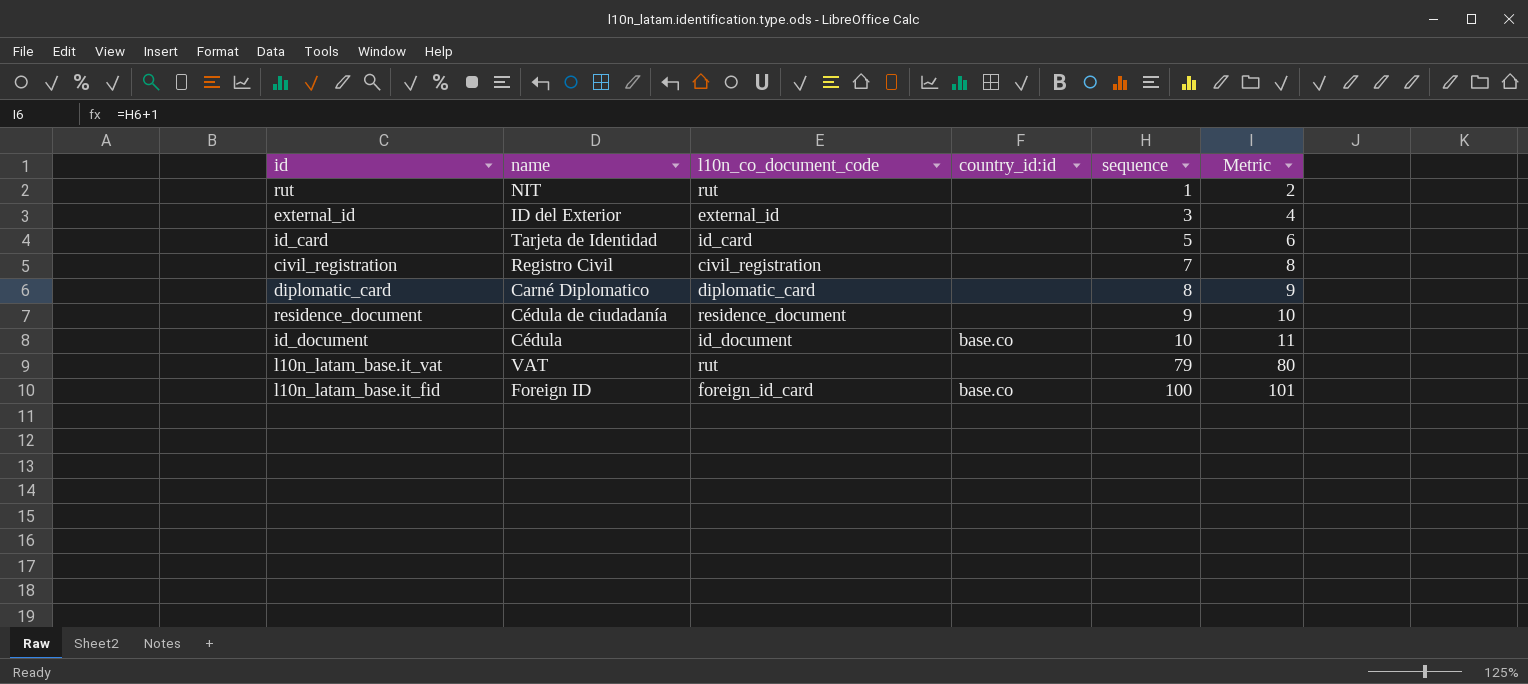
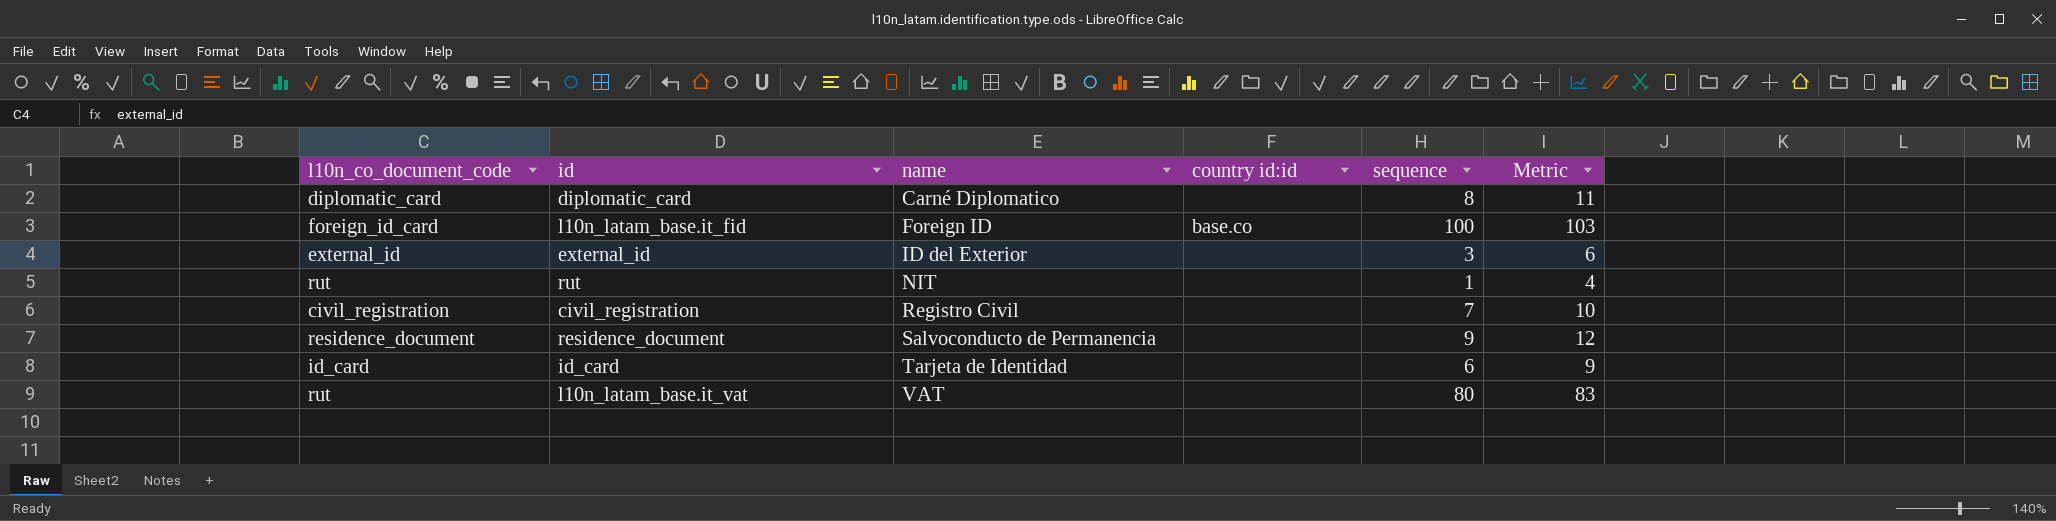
row order: sequence ascending -> name ascending
column l10n_co_document_code | position: 3 -> 1
column name: country_id:id -> country id:id
column Metric | formula: [sequence] + 1 -> [sequence] + 3
row id_document: Cédula | id_document | base.co | 10 | 11 -> none
residence_document | name: Cédula de ciudadanía -> Salvoconducto de Permanencia
id_card | sequence: 5 -> 6
l10n_latam_base.it_vat | sequence: 79 -> 80

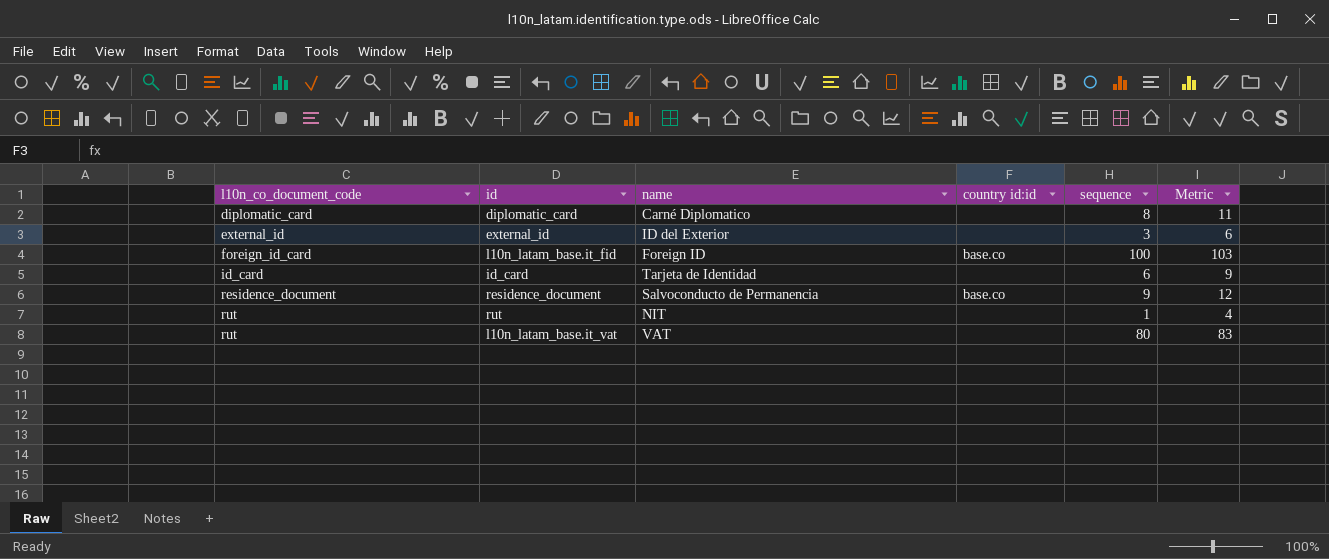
row order: name ascending -> l10n_co_document_code ascending
row civil_registration: civil_registration | Registro Civil | none | 7 | 10 -> none
residence_document | country id:id: none -> base.co

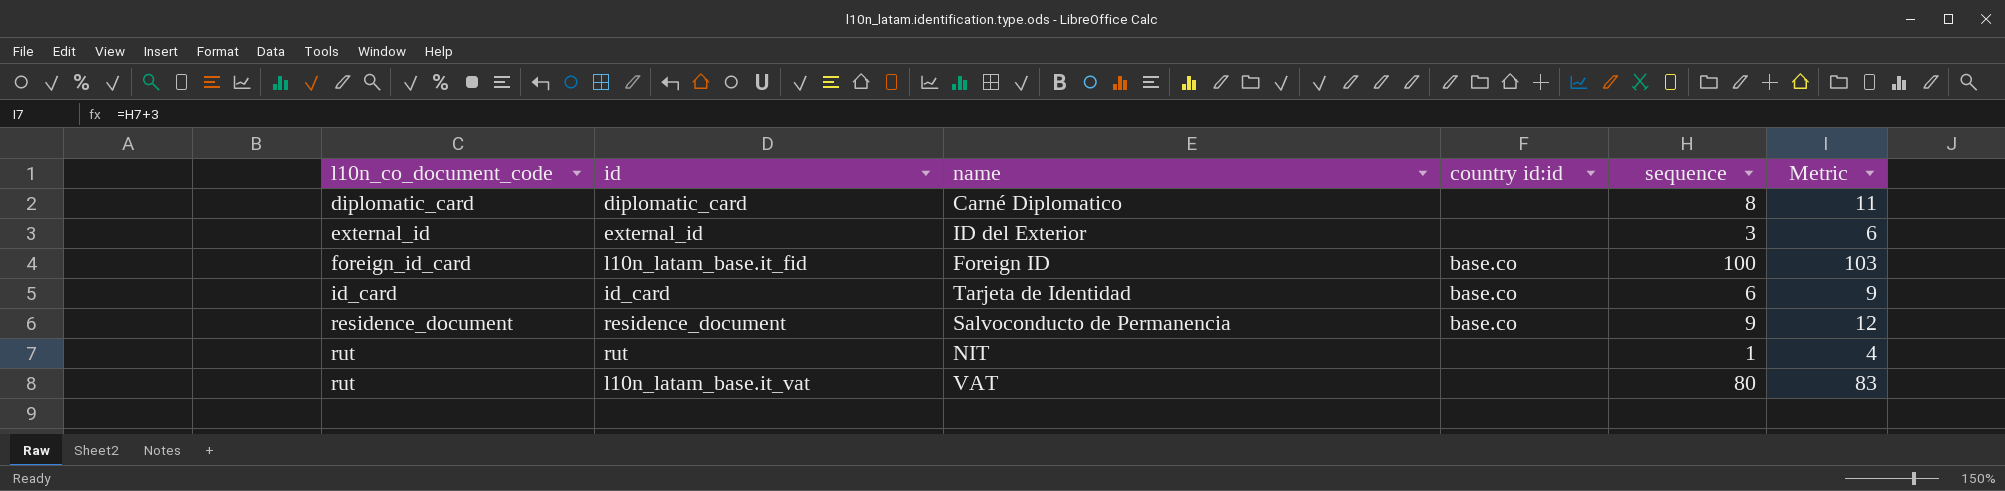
id_card | country id:id: none -> base.co

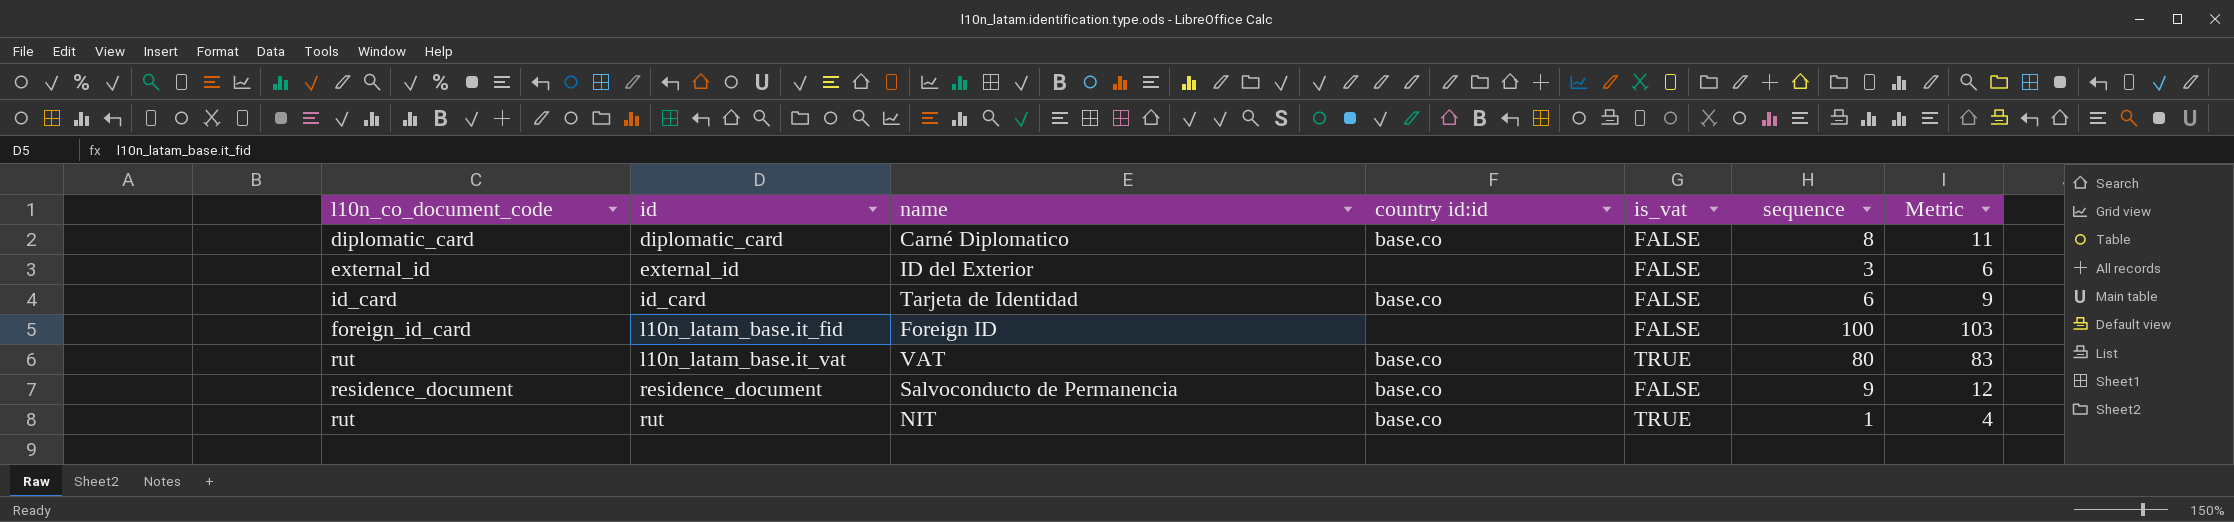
row order: l10n_co_document_code ascending -> id ascending
column is_vat | position: none -> 5
diplomatic_card | country id:id: none -> base.co
l10n_latam_base.it_fid | country id:id: base.co -> none
l10n_latam_base.it_vat | country id:id: none -> base.co
rut | country id:id: none -> base.co

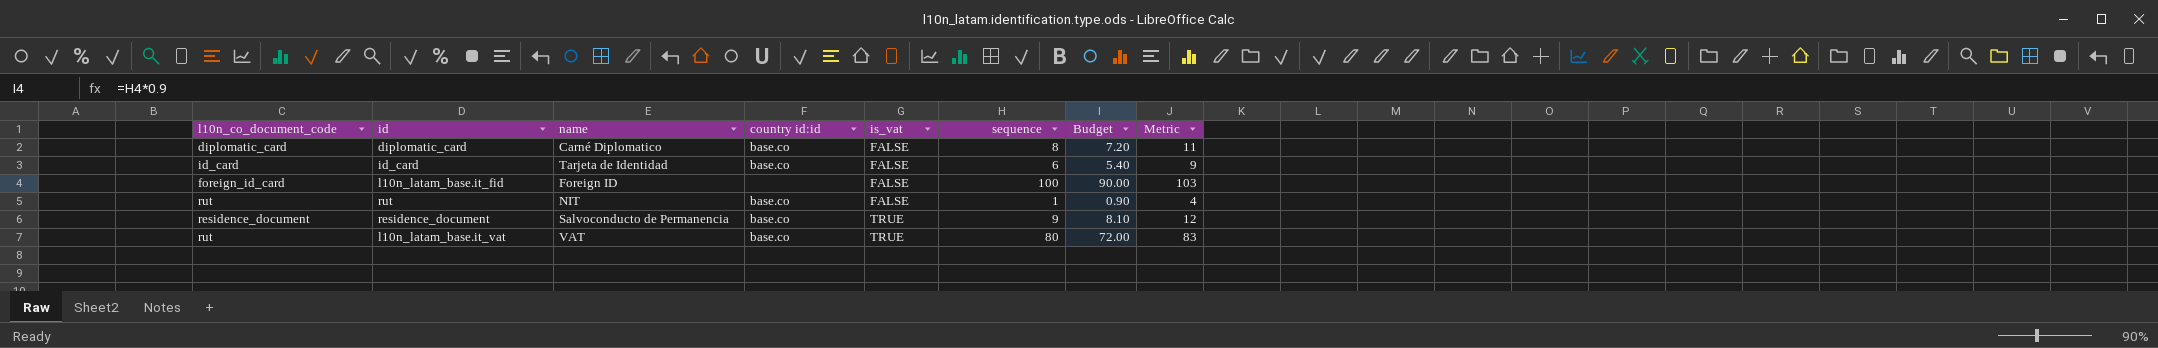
row order: id ascending -> is_vat ascending
column Budget | formula: none -> [sequence] * 0.9
row external_id: external_id | ID del Exterior | none | FALSE | 3 | 6 -> none
rut | is_vat: TRUE -> FALSE
residence_document | is_vat: FALSE -> TRUE

